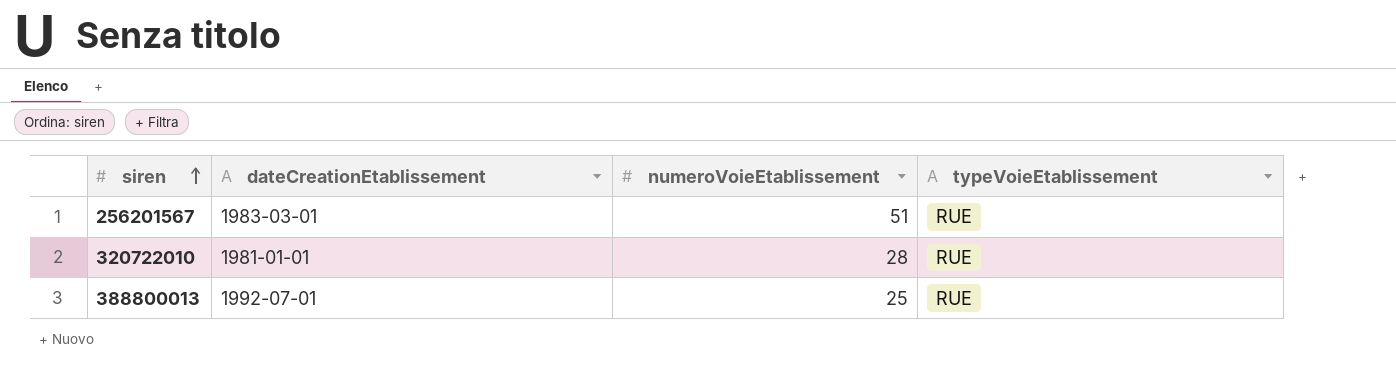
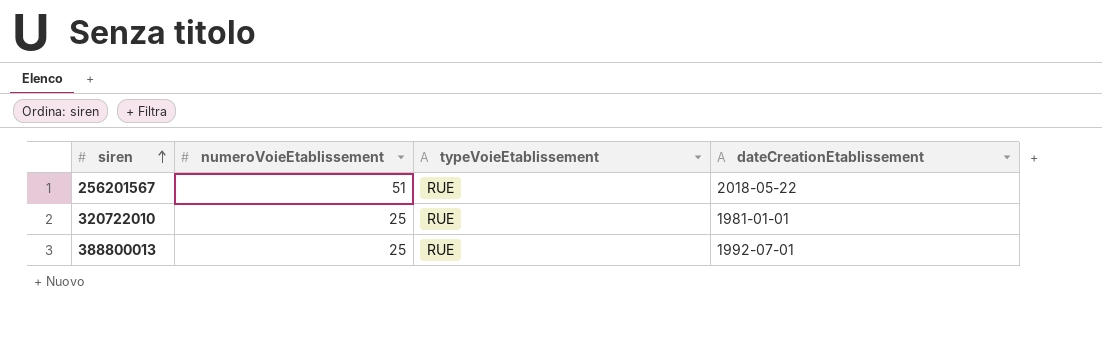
column dateCreationEtablissement | position: 2 -> 4
256201567 | dateCreationEtablissement: 1983-03-01 -> 2018-05-22
320722010 | numeroVoieEtablissement: 28 -> 25

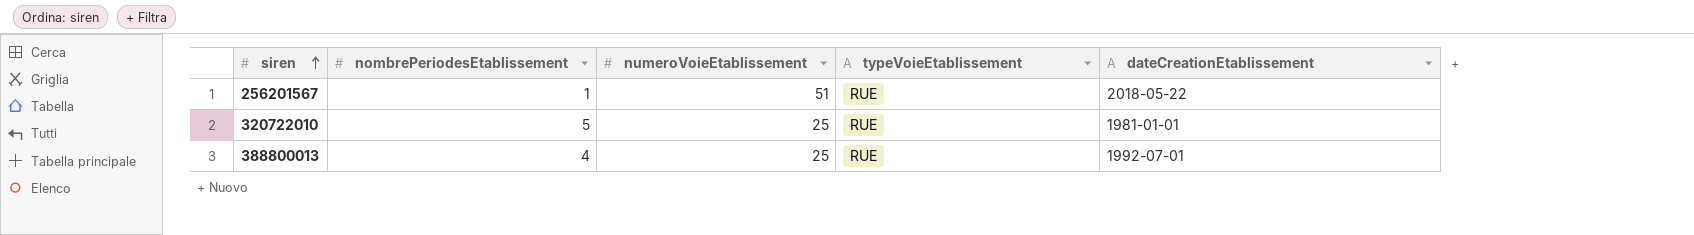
column nombrePeriodesEtablissement | position: none -> 2

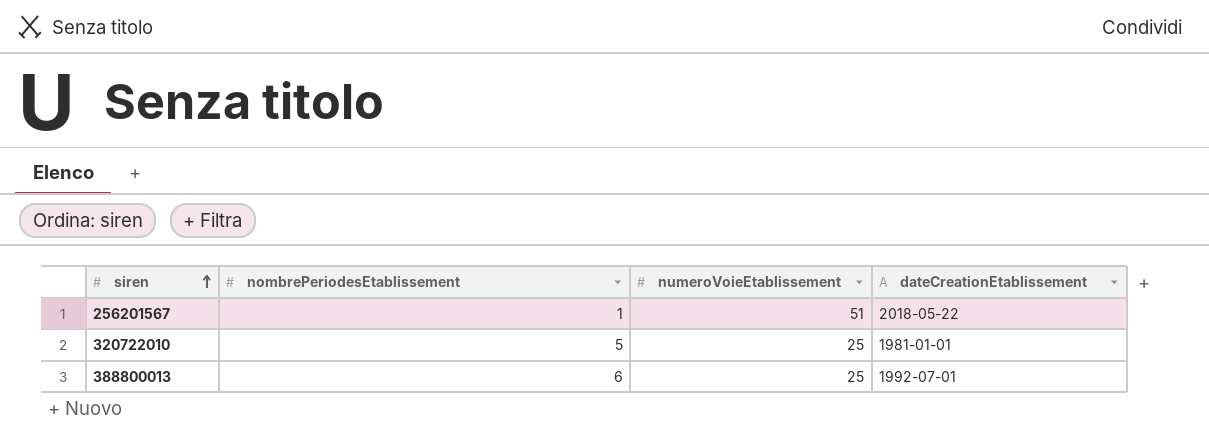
column typeVoieEtablissement | position: 4 -> none
388800013 | nombrePeriodesEtablissement: 4 -> 6

